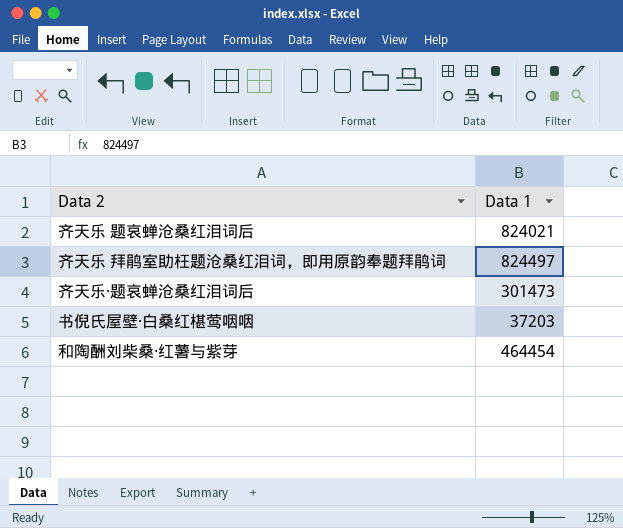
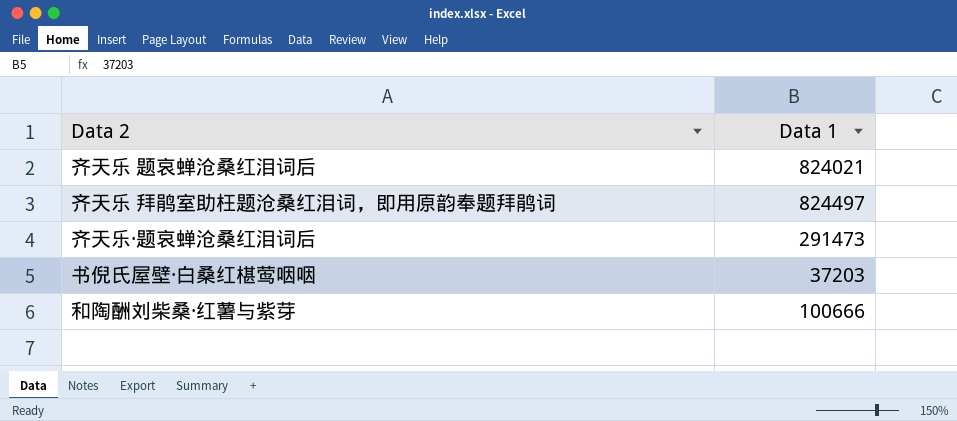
齐天乐·题哀蝉沧桑红泪词后 | Data 1: 301473 -> 291473
和陶酬刘柴桑·红薯与紫芽 | Data 1: 464454 -> 100666

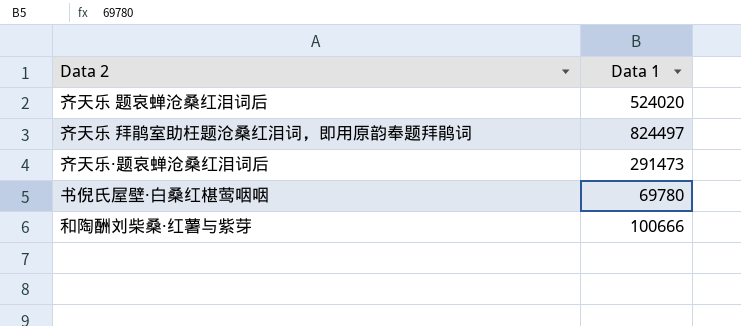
齐天乐 题哀蝉沧桑红泪词后 | Data 1: 824021 -> 524020
书倪氏屋壁·白桑红椹莺咽咽 | Data 1: 37203 -> 69780

